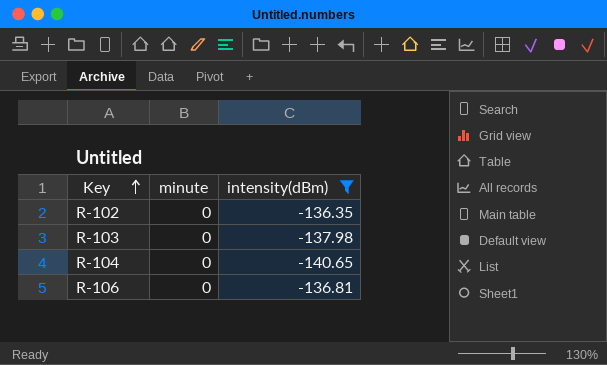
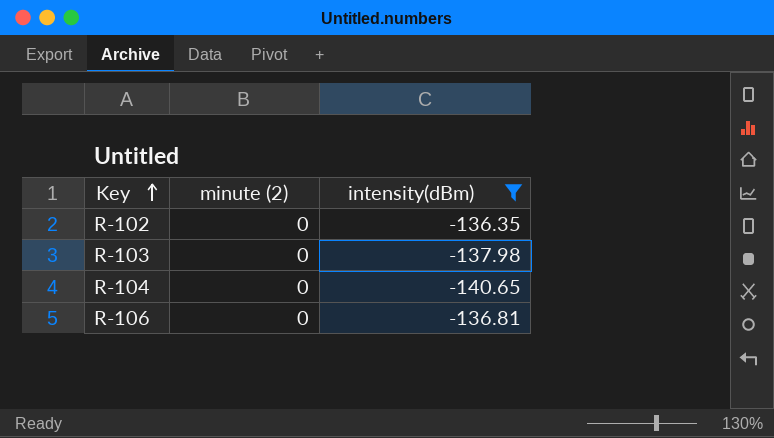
column name: minute -> minute (2)

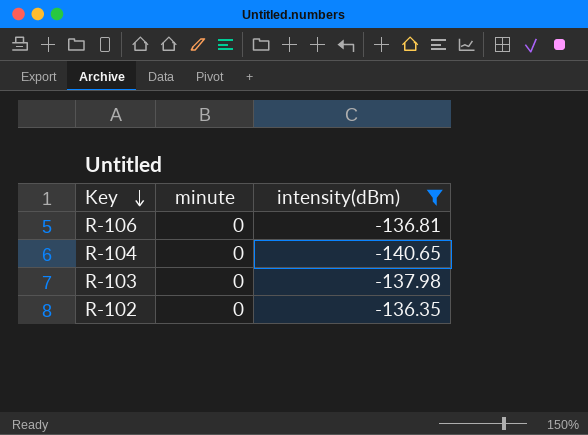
row order: Key ascending -> Key descending
column name: minute (2) -> minute

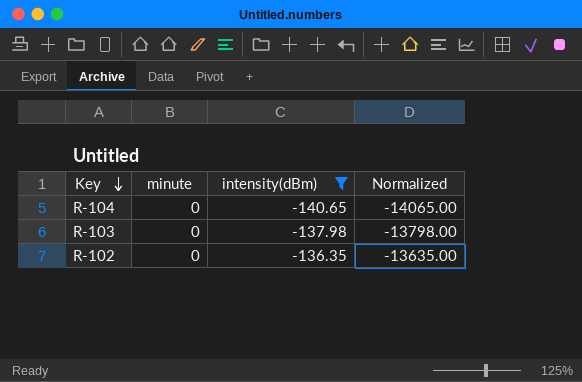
column Normalized | formula: none -> [intensity(dBm)] * 100
row R-106: 0 | -136.81 -> none

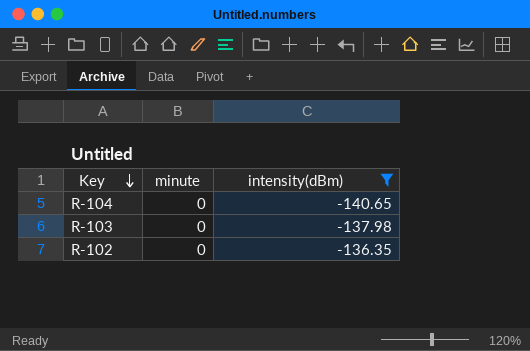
column Normalized | formula: [intensity(dBm)] * 100 -> none

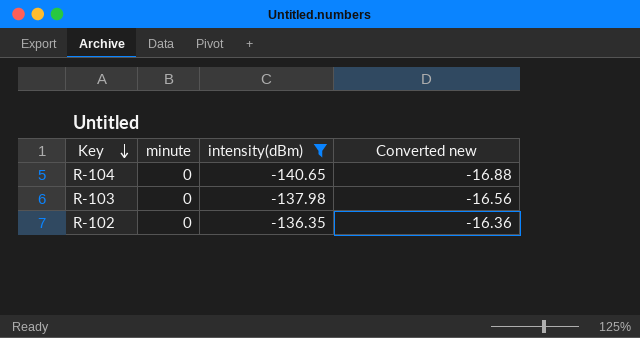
column Converted new | formula: none -> [intensity(dBm)] * 0.12

